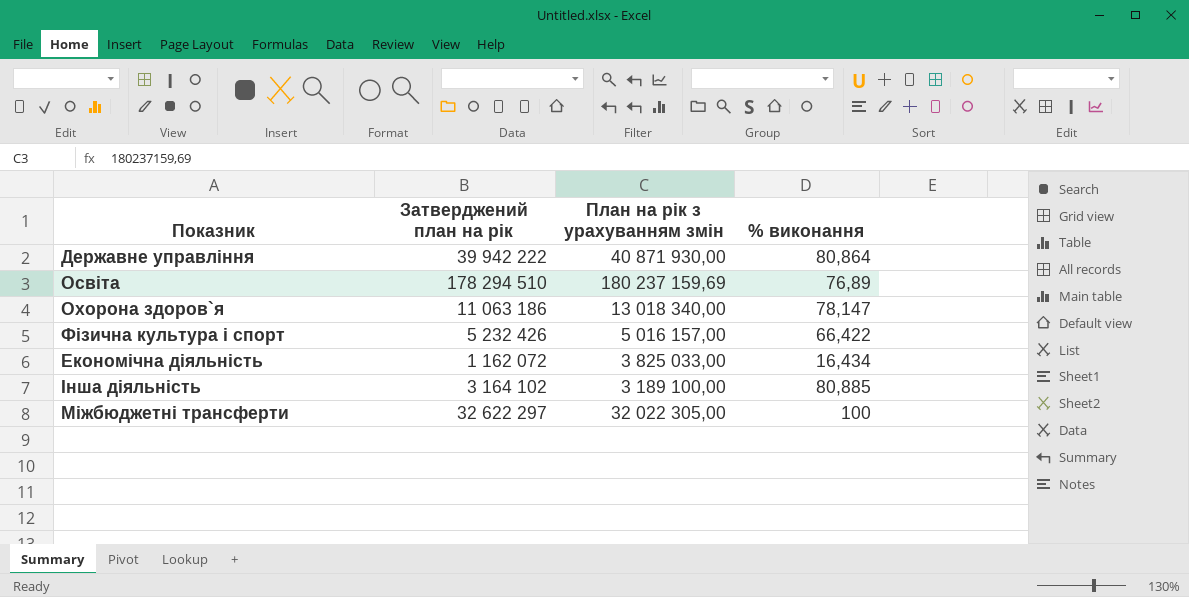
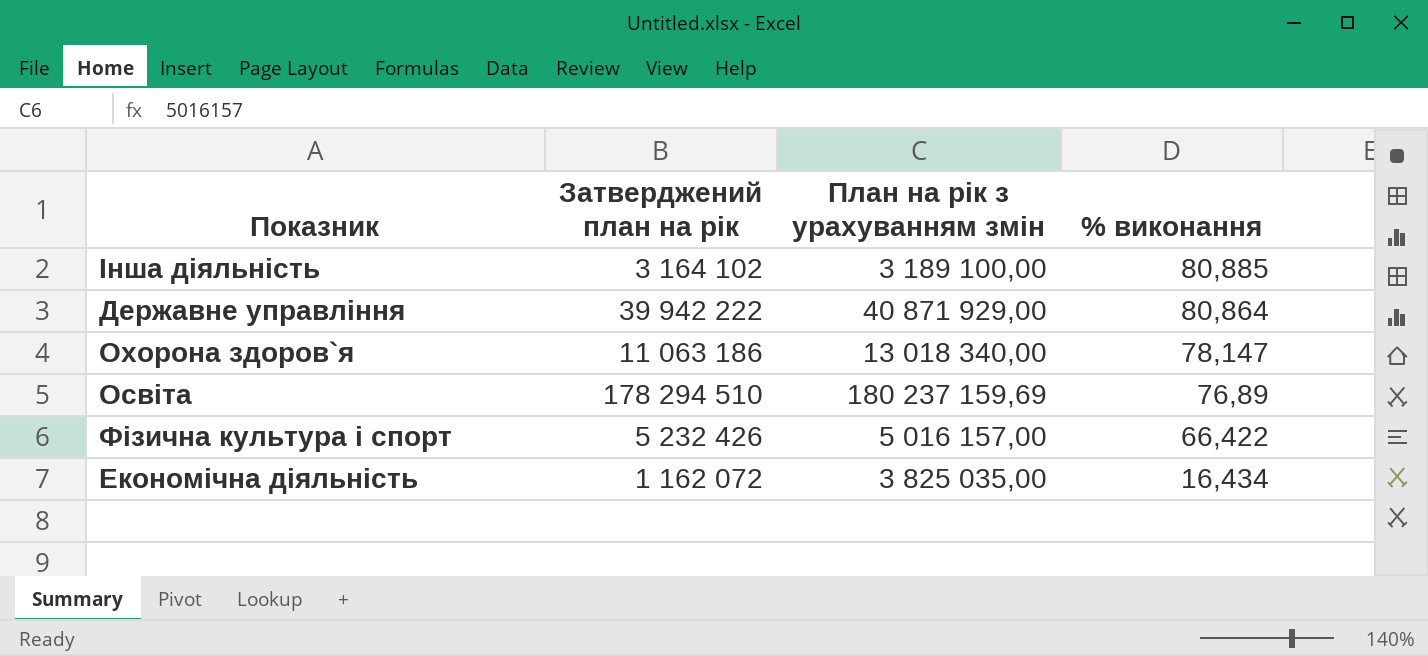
row order: none -> % виконання descending
row Міжбюджетні трансферти: 32 622 297 | 32 022 305,00 | 100 -> none
Державне управління | План на рік з урахуванням змін: 40 871 930,00 -> 40 871 929,00
Економічна діяльність | План на рік з урахуванням змін: 3 825 033,00 -> 3 825 035,00

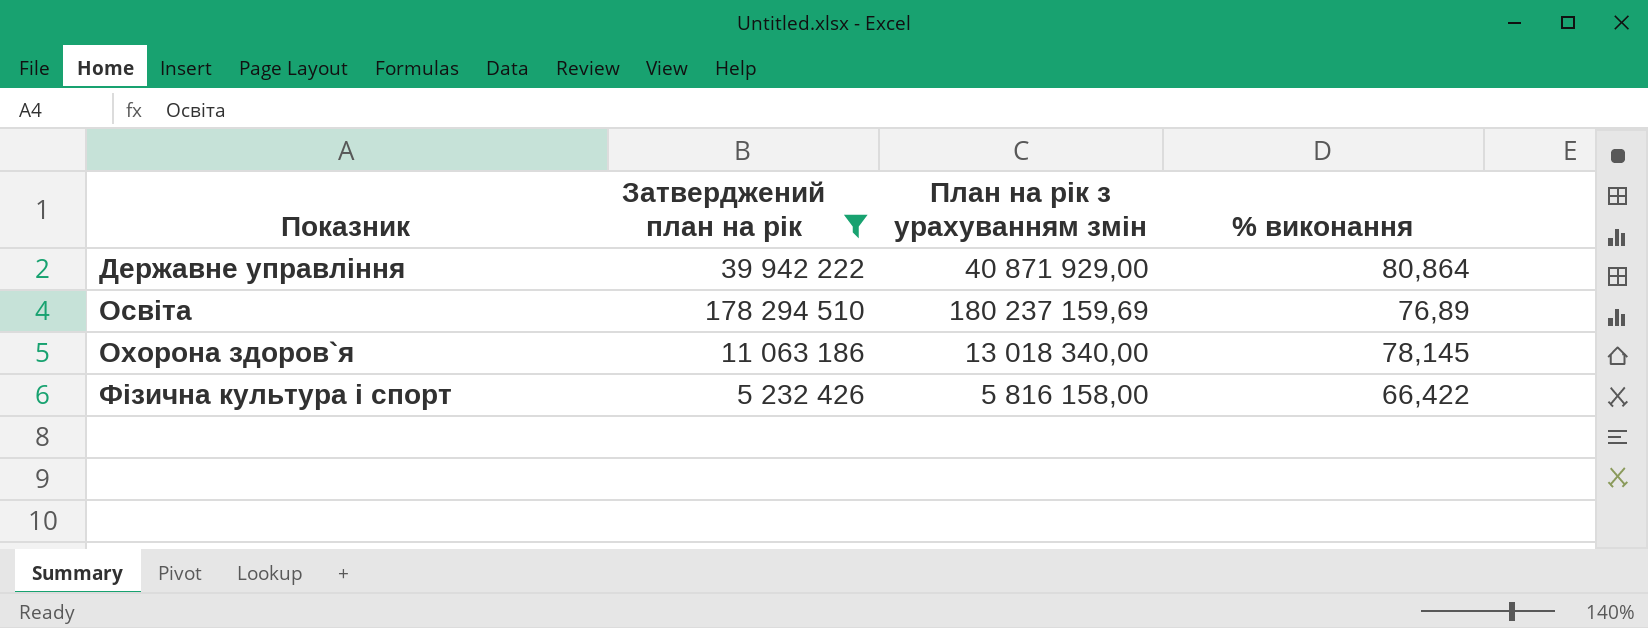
filter: none -> Затверджений план на рік >= 5 232 426
row order: % виконання descending -> Показник ascending
Охорона здоров`я | % виконання: 78,147 -> 78,145
Фiзична культура i спорт | План на рік з урахуванням змін: 5 016 157,00 -> 5 816 158,00

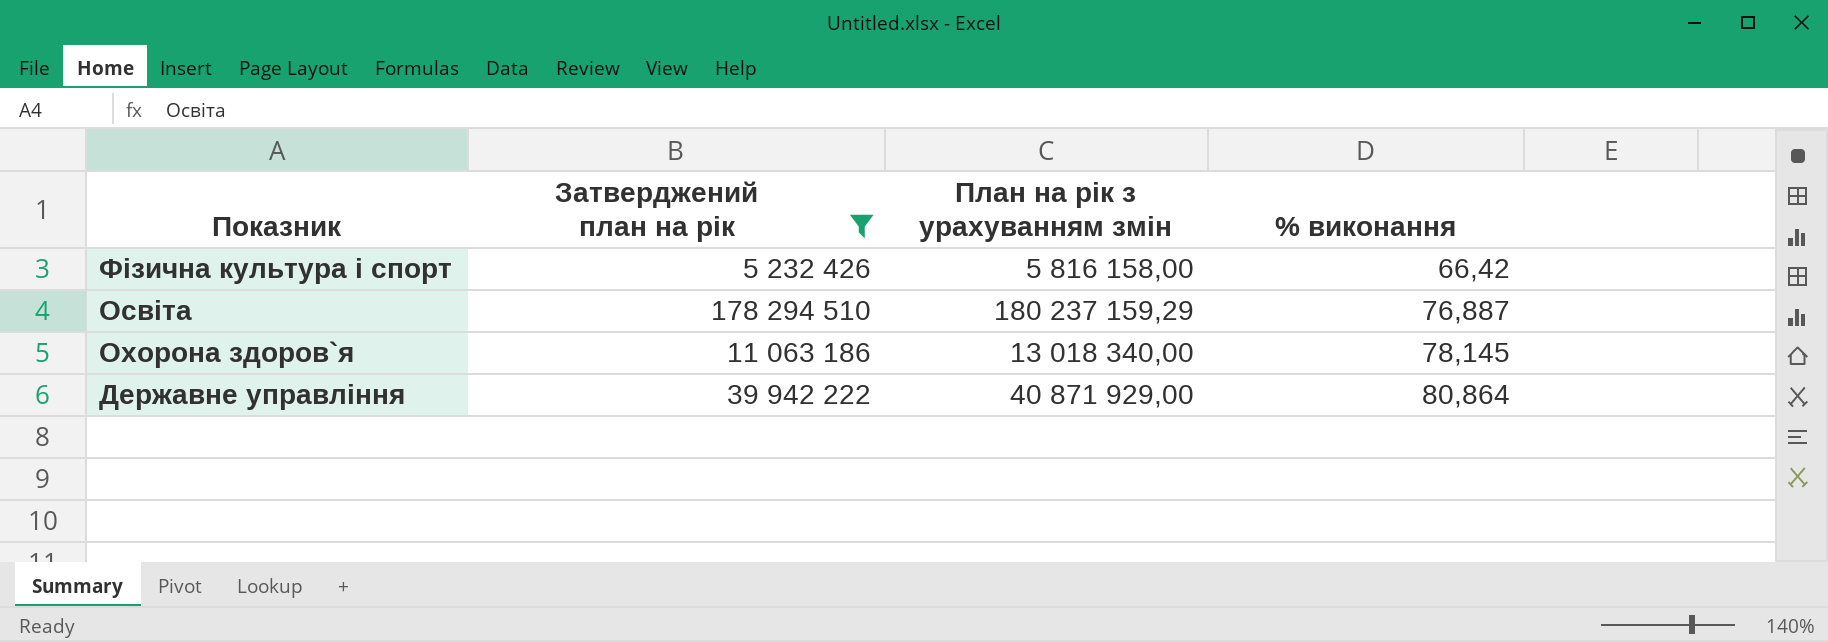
row order: Показник ascending -> % виконання ascending
Фiзична культура i спорт | % виконання: 66,422 -> 66,42
Освіта | План на рік з урахуванням змін: 180 237 159,69 -> 180 237 159,29
Освіта | % виконання: 76,89 -> 76,887

